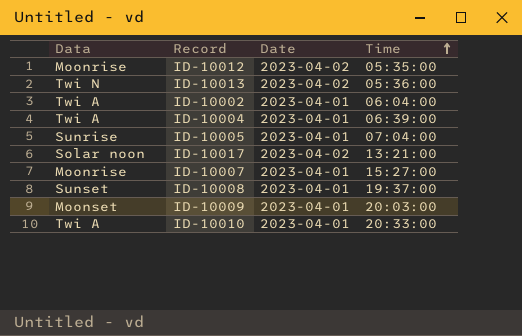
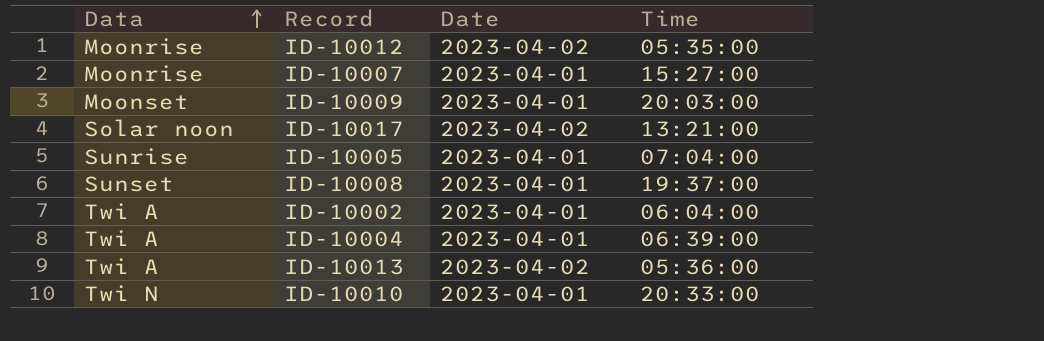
row order: Time ascending -> Data ascending
ID-10013 | Data: Twi N -> Twi A
ID-10010 | Data: Twi A -> Twi N

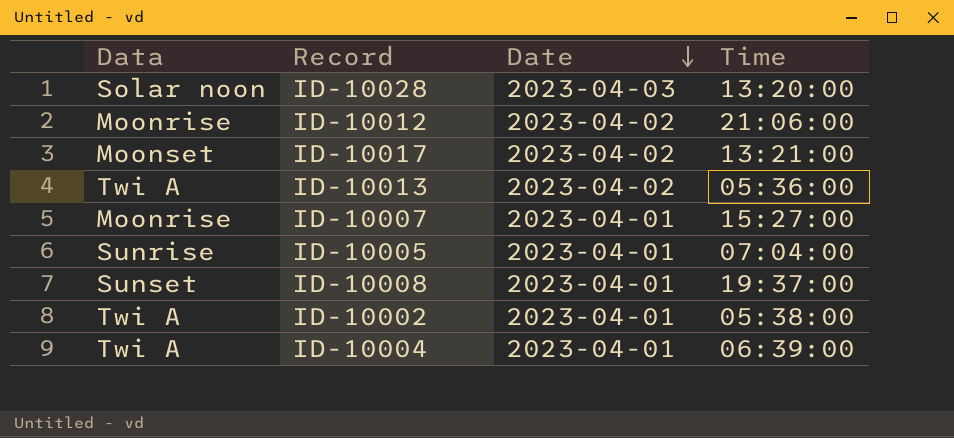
row order: Data ascending -> Date descending
row ID-10009: Moonset | 2023-04-01 | 20:03:00 -> none
row ID-10010: Twi N | 2023-04-01 | 20:33:00 -> none
row ID-10028: none -> Solar noon | 2023-04-03 | 13:20:00
ID-10012 | Time: 05:35:00 -> 21:06:00
ID-10017 | Data: Solar noon -> Moonset
ID-10002 | Time: 06:04:00 -> 05:38:00

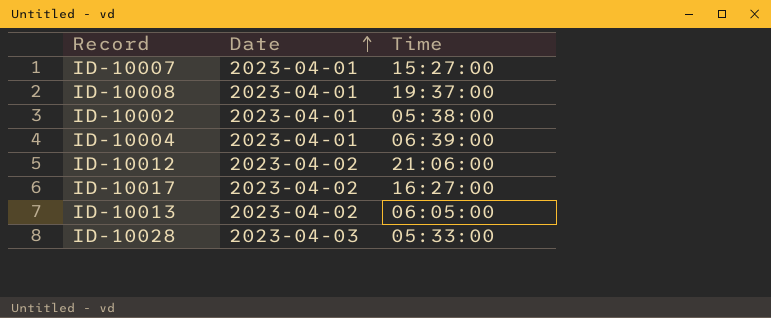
row order: Date descending -> Date ascending
column Data | position: 1 -> none
row ID-10005: Sunrise | 2023-04-01 | 07:04:00 -> none
ID-10017 | Time: 13:21:00 -> 16:27:00
ID-10013 | Time: 05:36:00 -> 06:05:00
ID-10028 | Time: 13:20:00 -> 05:33:00

